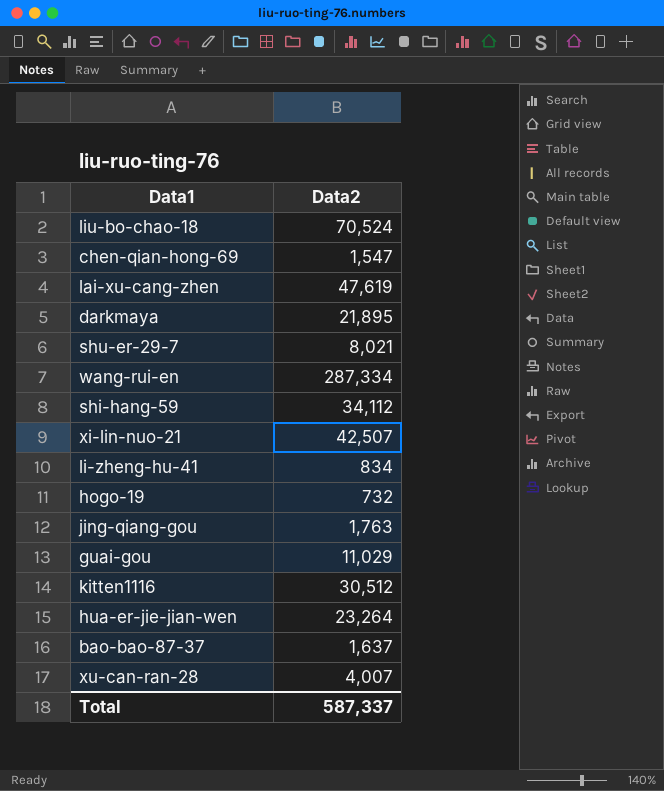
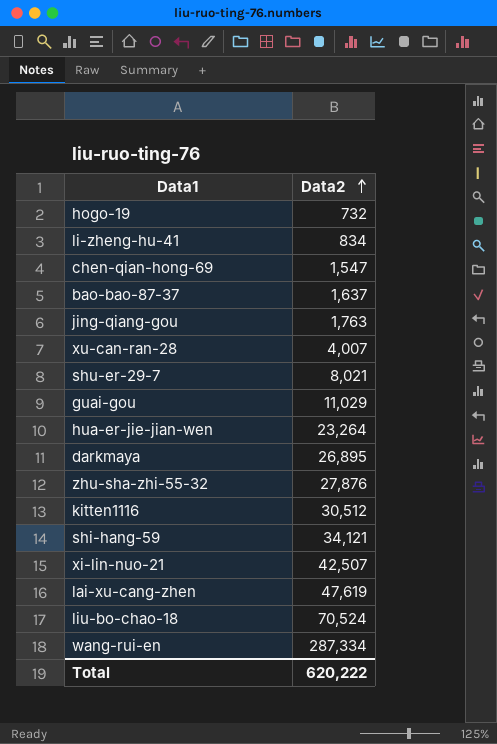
row order: none -> Data2 ascending
darkmaya | Data2: 21,895 -> 26,895
row zhu-sha-zhi-55-32: none -> 27,876
shi-hang-59 | Data2: 34,112 -> 34,121
Total | Data2: 587,337 -> 620,222

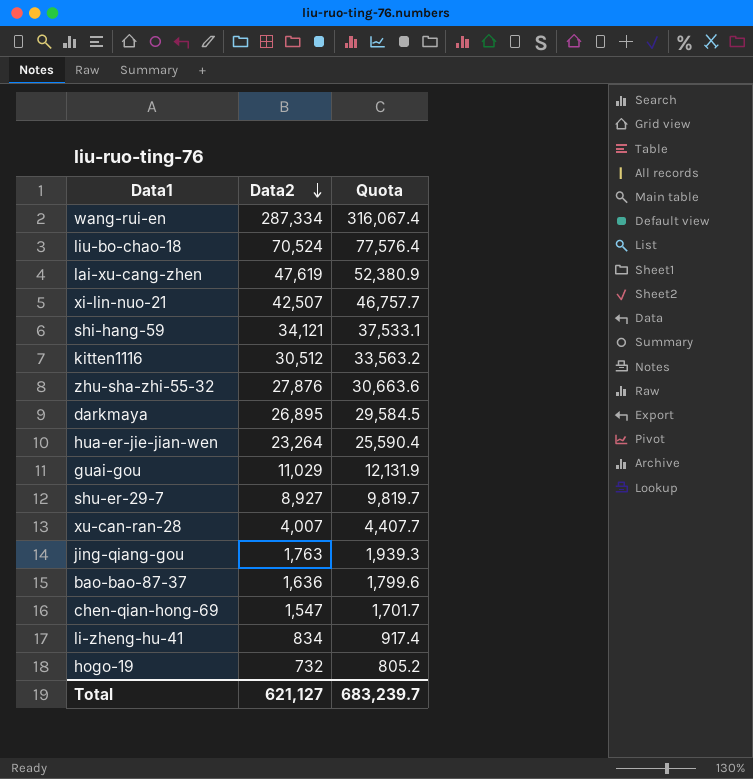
row order: Data2 ascending -> Data2 descending
column Quota | formula: none -> [Data2] * 1.1
shu-er-29-7 | Data2: 8,021 -> 8,927
bao-bao-87-37 | Data2: 1,637 -> 1,636
Total | Data2: 620,222 -> 621,127

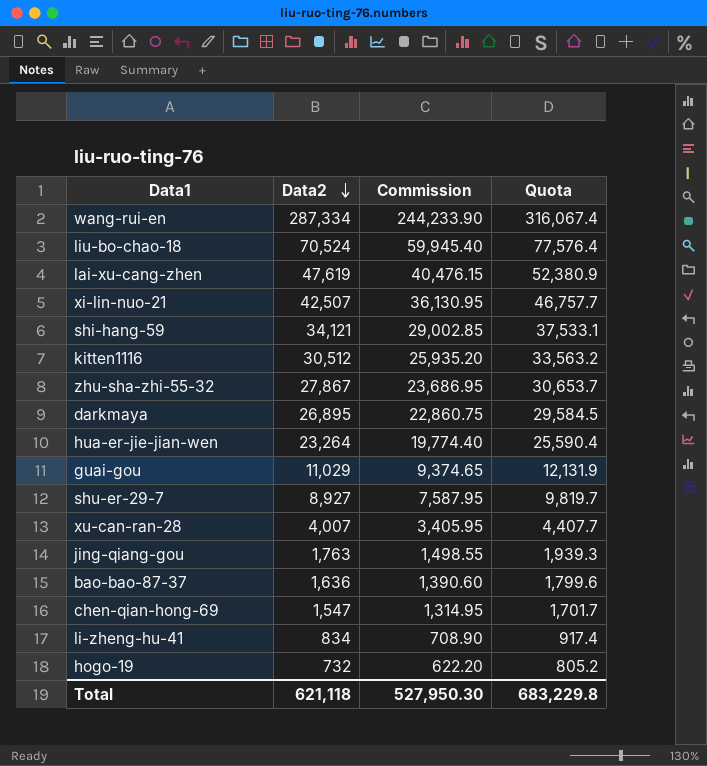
column Commission | formula: none -> [Data2] * 0.85
zhu-sha-zhi-55-32 | Data2: 27,876 -> 27,867
zhu-sha-zhi-55-32 | Quota: 30,663.6 -> 30,653.7
Total | Data2: 621,127 -> 621,118
Total | Quota: 683,239.7 -> 683,229.8

